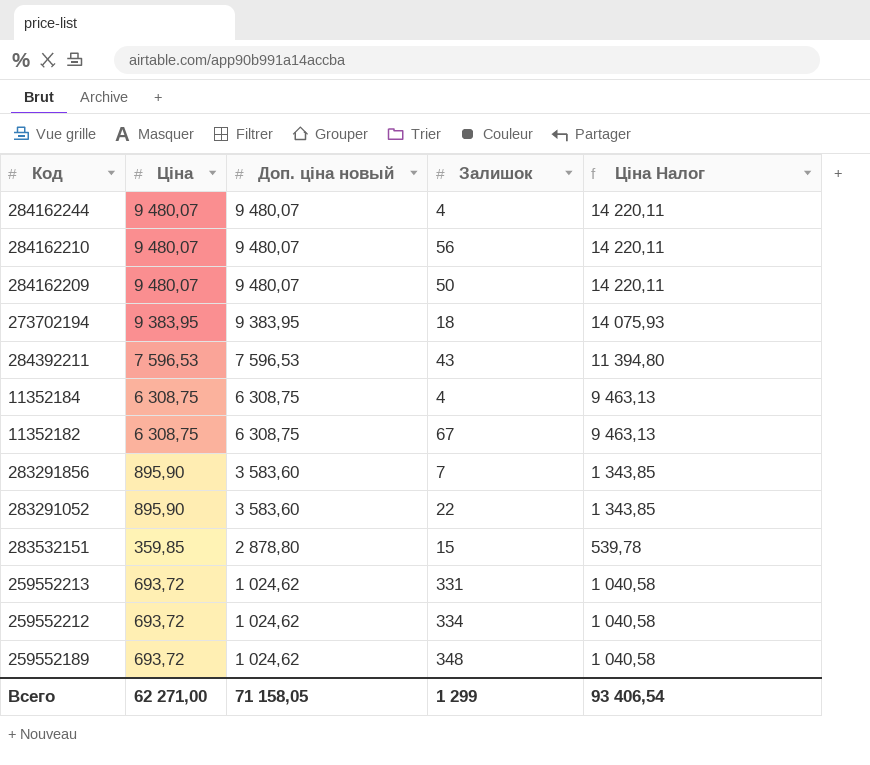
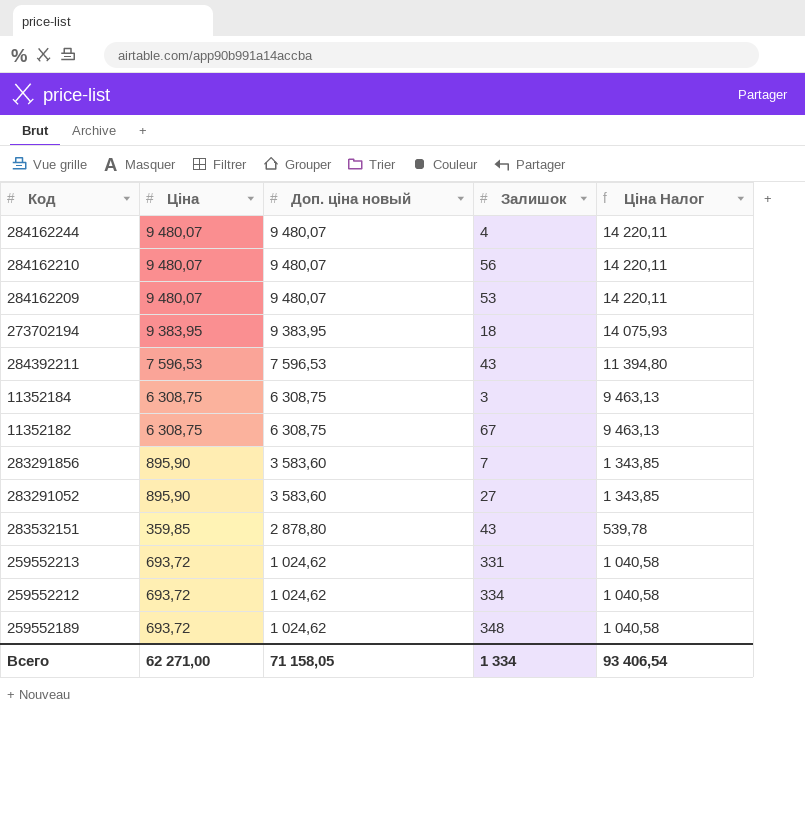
284162209 | Залишок: 50 -> 53
11352184 | Залишок: 4 -> 3
283291052 | Залишок: 22 -> 27
283532151 | Залишок: 15 -> 43
Всего | Залишок: 1 299 -> 1 334

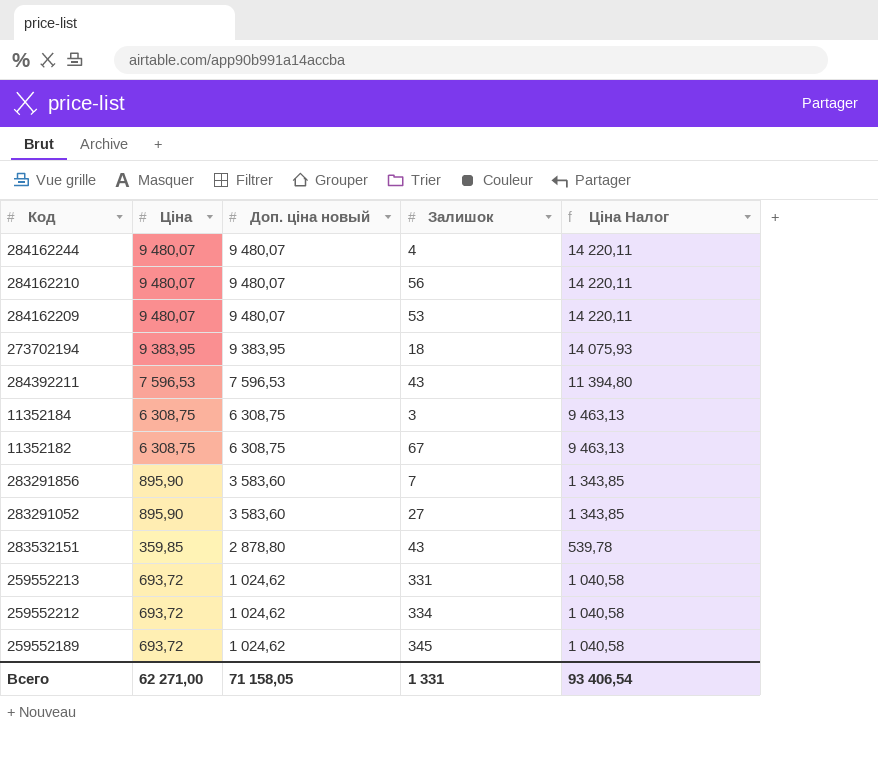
259552189 | Залишок: 348 -> 345
Всего | Залишок: 1 334 -> 1 331

